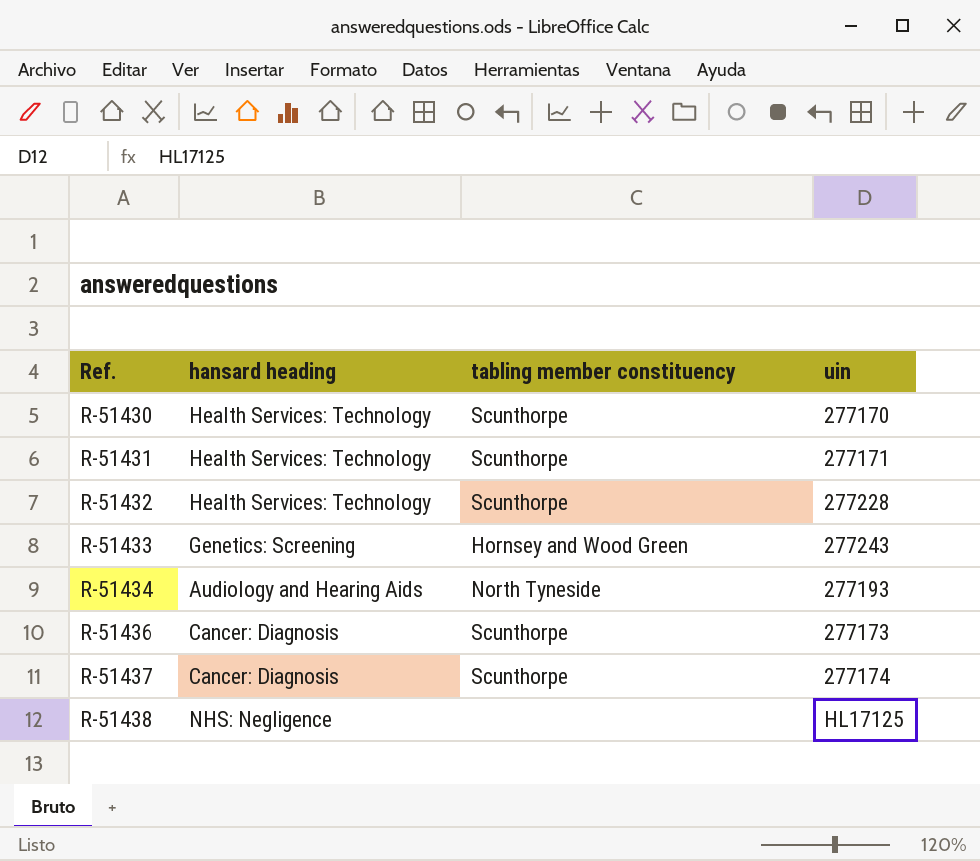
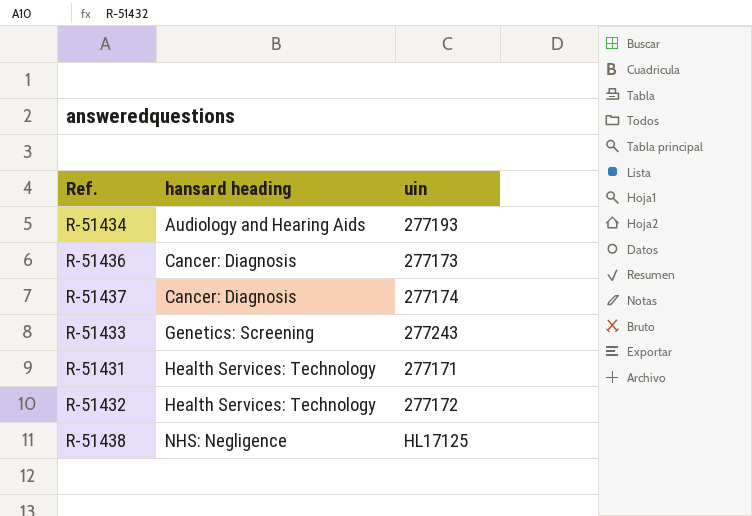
row order: Ref. ascending -> hansard heading ascending
column tabling member constituency | position: 3 -> none
row R-51430: Health Services: Technology | Scunthorpe | 277170 -> none
R-51432 | uin: 277228 -> 277172

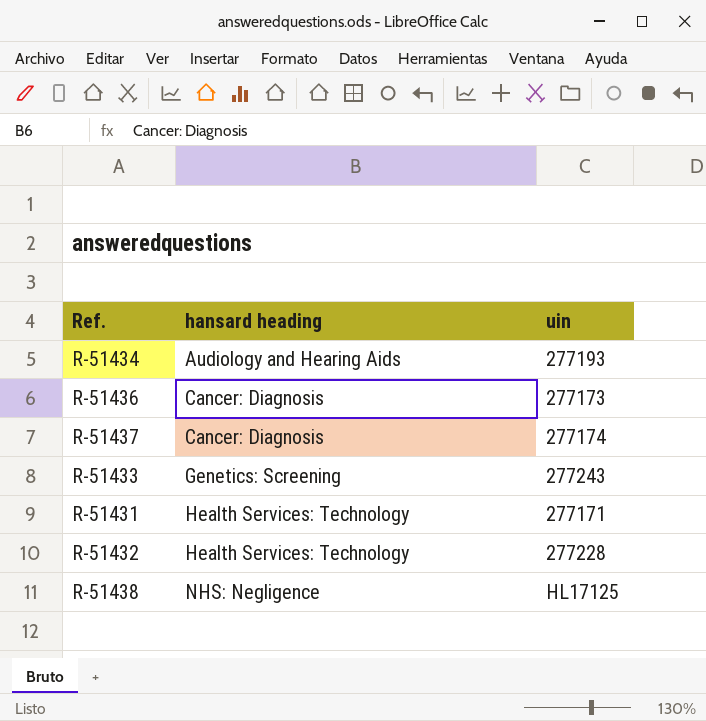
R-51432 | uin: 277172 -> 277228

